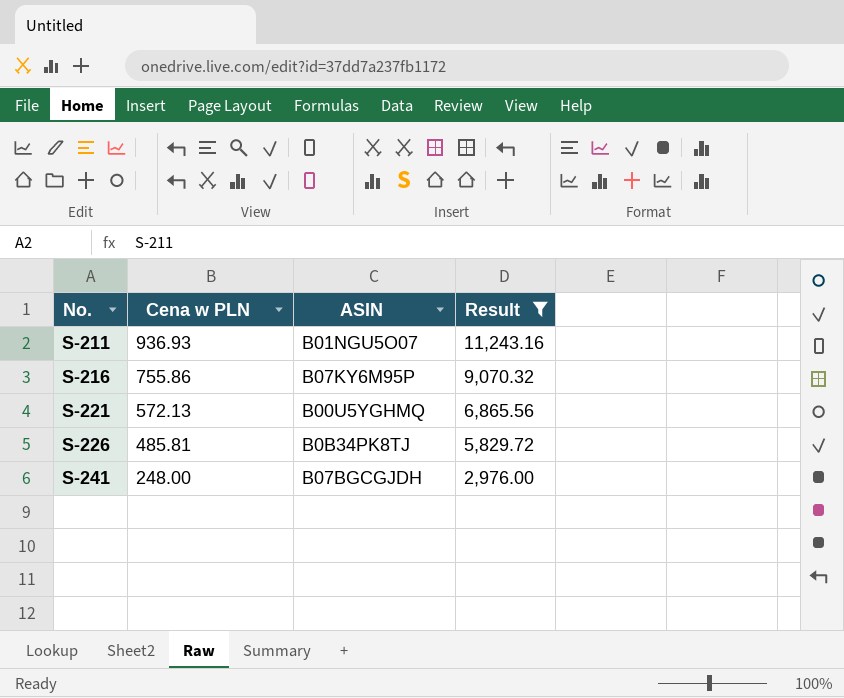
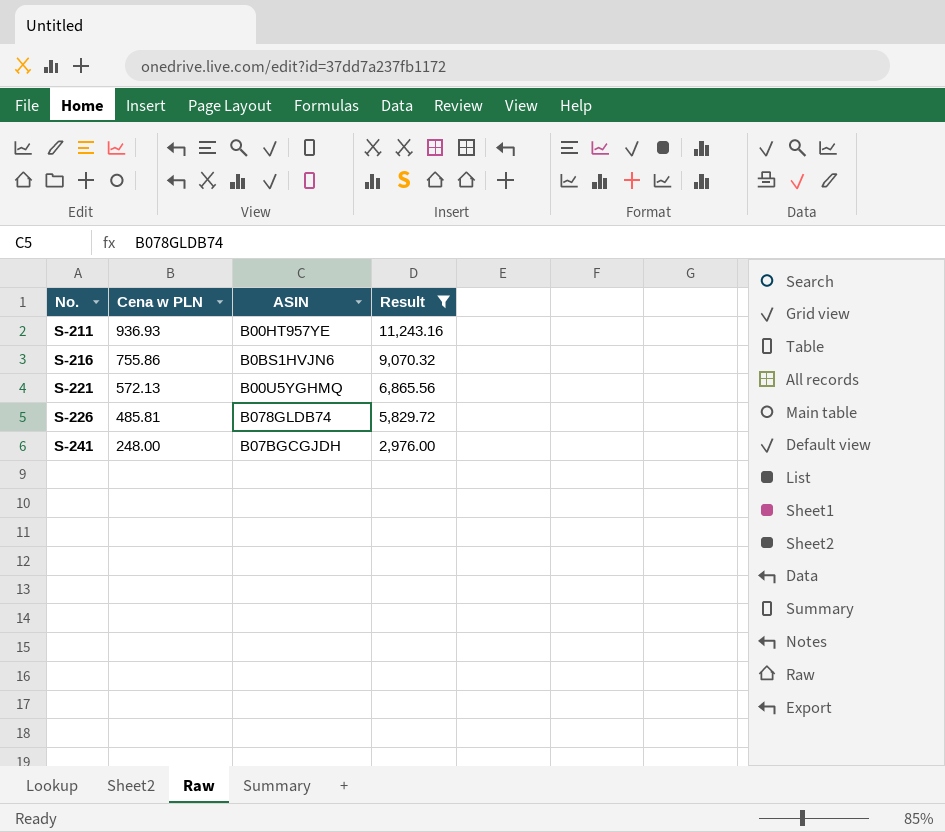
S-211 | ASIN: B01NGU5O07 -> B00HT957YE
S-216 | ASIN: B07KY6M95P -> B0BS1HVJN6
S-226 | ASIN: B0B34PK8TJ -> B078GLDB74

